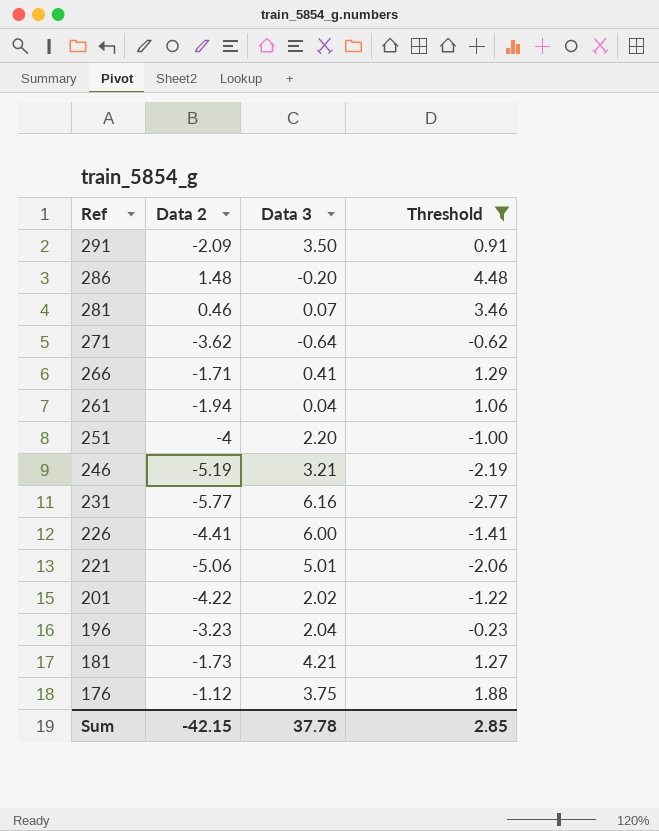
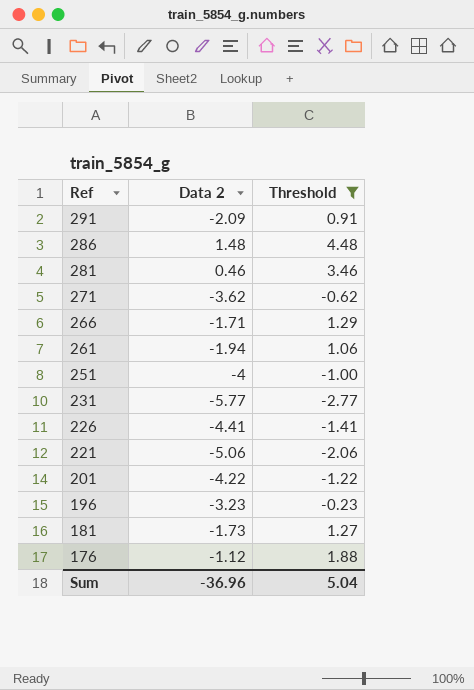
column Data 3 | position: 3 -> none
row 246: -5.19 | 3.21 | -2.19 -> none
Sum | Data 2: -42.15 -> -36.96
Sum | Threshold: 2.85 -> 5.04

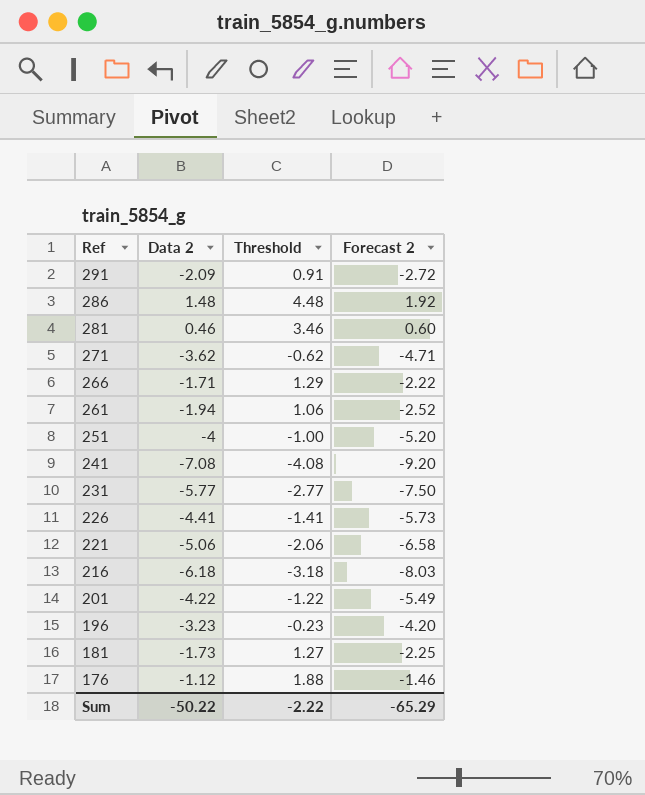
filter: Threshold >= -2.77 -> none
column Forecast 2 | formula: none -> [Data 2] * 1.3
Sum | Data 2: -36.96 -> -50.22
Sum | Threshold: 5.04 -> -2.22

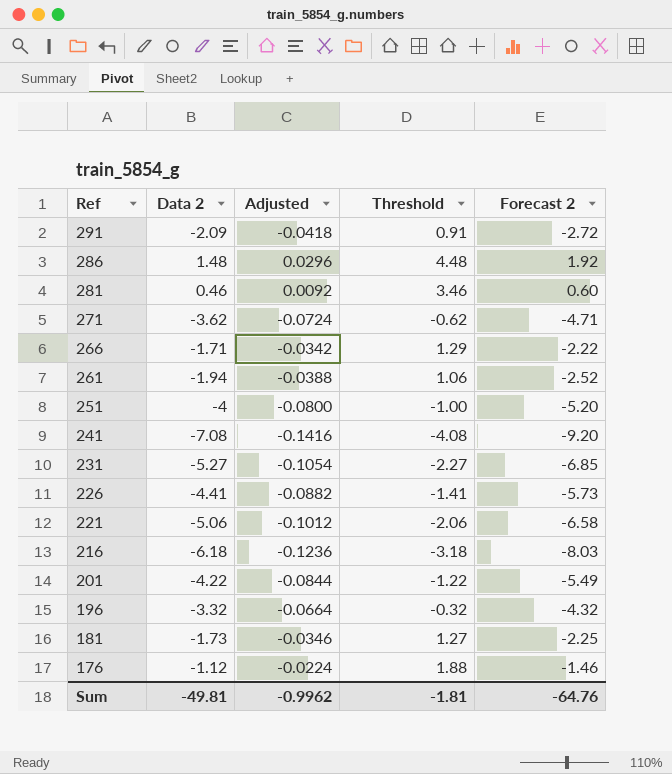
column Adjusted | formula: none -> [Data 2] * 0.02
231 | Data 2: -5.77 -> -5.27
231 | Threshold: -2.77 -> -2.27
231 | Forecast 2: -7.50 -> -6.85
196 | Data 2: -3.23 -> -3.32
196 | Threshold: -0.23 -> -0.32
196 | Forecast 2: -4.20 -> -4.32
Sum | Data 2: -50.22 -> -49.81
Sum | Threshold: -2.22 -> -1.81
Sum | Forecast 2: -65.29 -> -64.76

